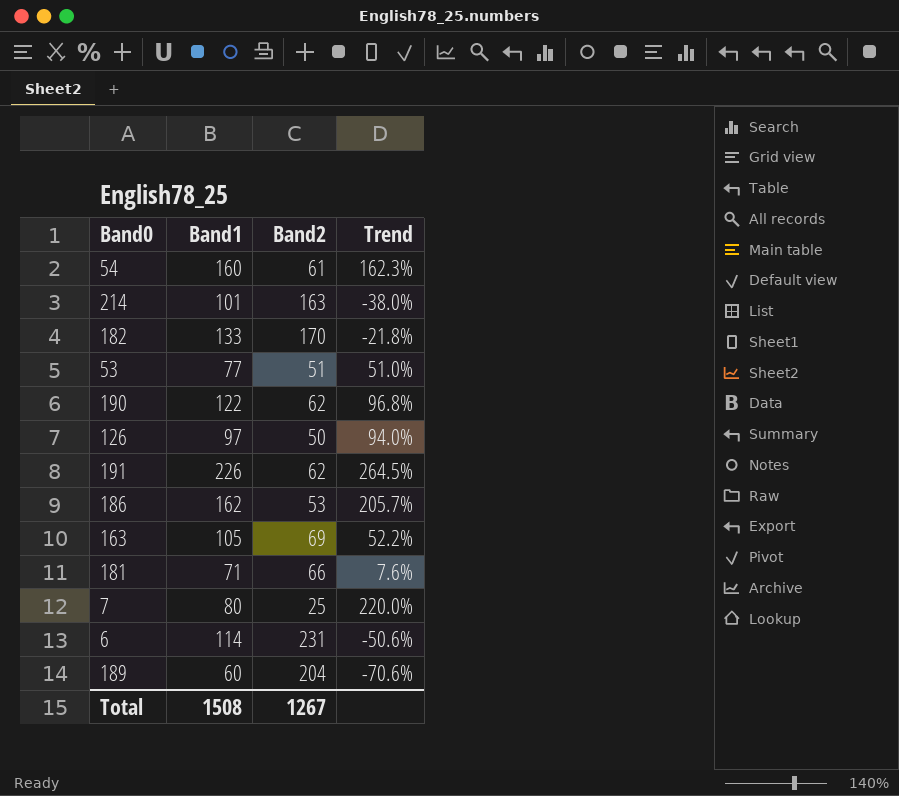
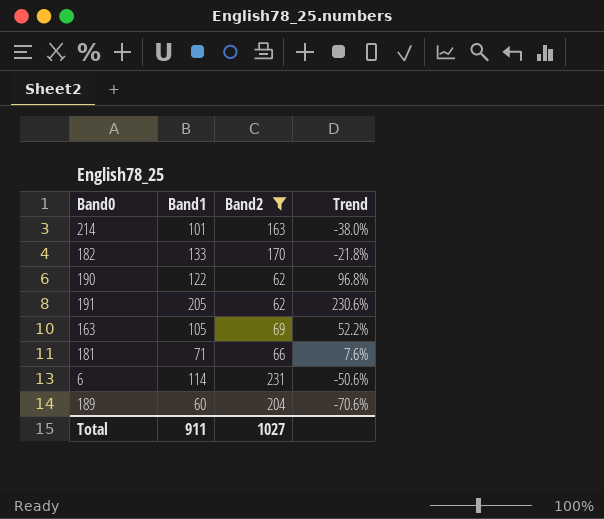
filter: none -> Band2 >= 62
191 | Band1: 226 -> 205
191 | Trend: 264.5% -> 230.6%
Total | Band1: 1508 -> 911
Total | Band2: 1267 -> 1027

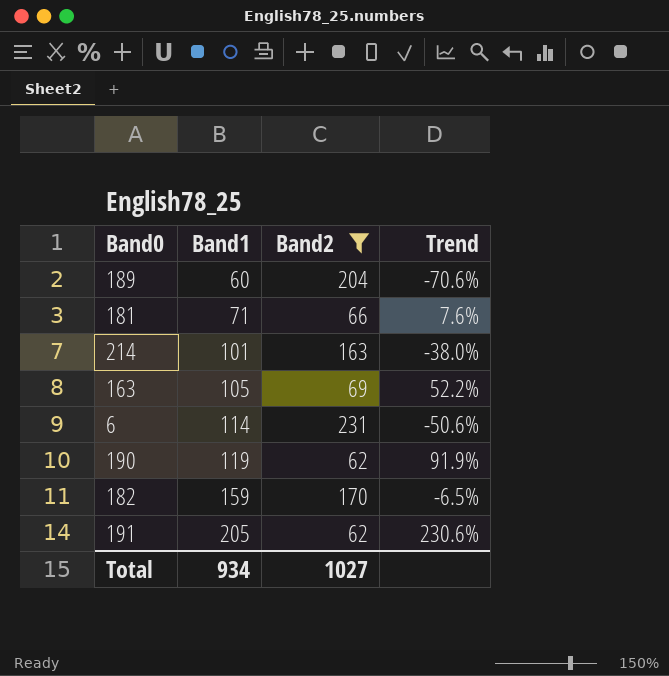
row order: none -> Band1 ascending
190 | Band1: 122 -> 119
190 | Trend: 96.8% -> 91.9%
182 | Band1: 133 -> 159
182 | Trend: -21.8% -> -6.5%
Total | Band1: 911 -> 934

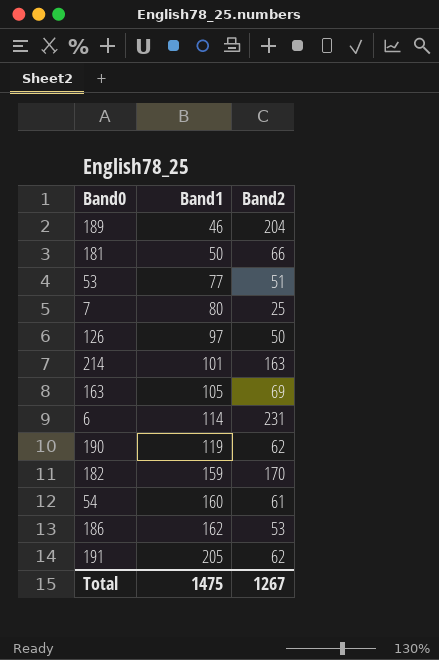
filter: Band2 >= 62 -> none
column Trend | formula: ([Band1] - [Band2]) / [Band2] -> none
189 | Band1: 60 -> 46
181 | Band1: 71 -> 50
Total | Band1: 934 -> 1475
Total | Band2: 1027 -> 1267

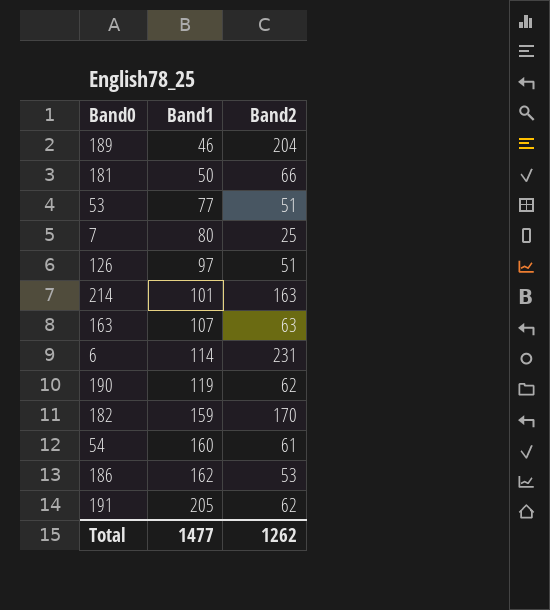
126 | Band2: 50 -> 51
163 | Band1: 105 -> 107
163 | Band2: 69 -> 63
Total | Band1: 1475 -> 1477
Total | Band2: 1267 -> 1262

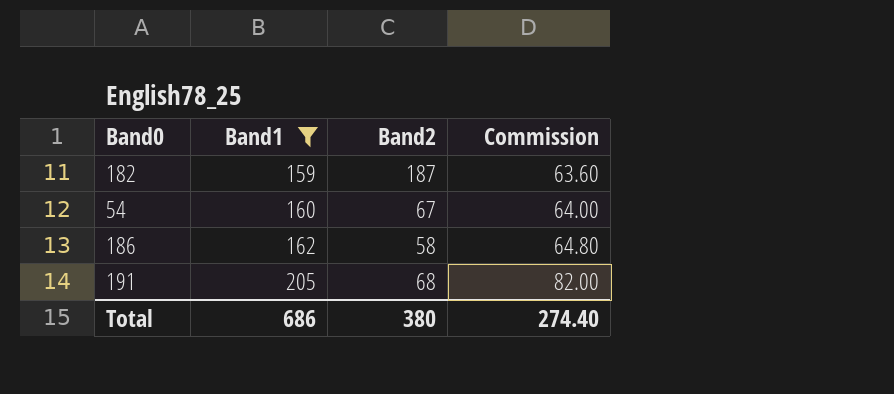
filter: none -> Band1 >= 159
column Commission | formula: none -> [Band1] * 0.4
182 | Band2: 170 -> 187
54 | Band2: 61 -> 67
186 | Band2: 53 -> 58
191 | Band2: 62 -> 68
Total | Band1: 1477 -> 686
Total | Band2: 1262 -> 380

